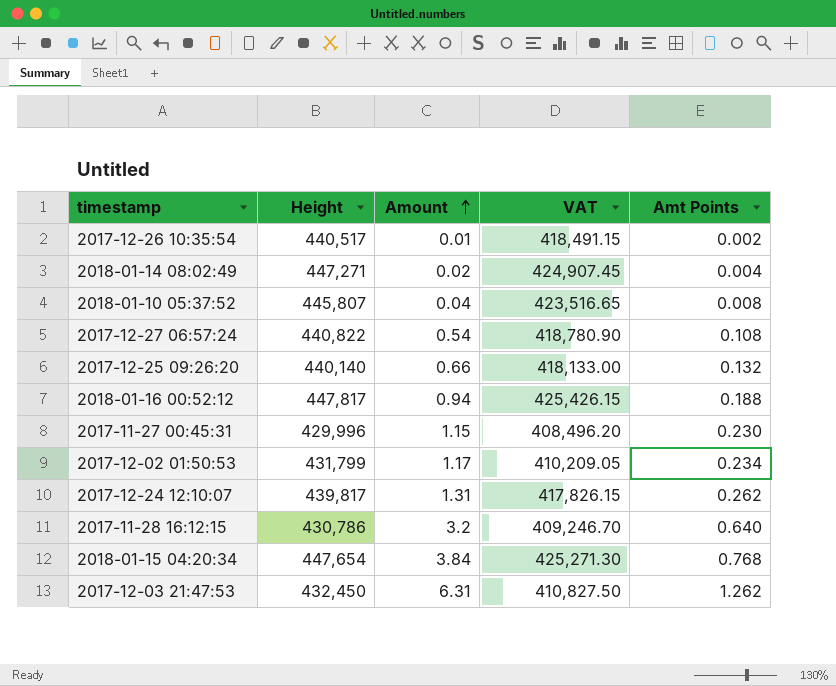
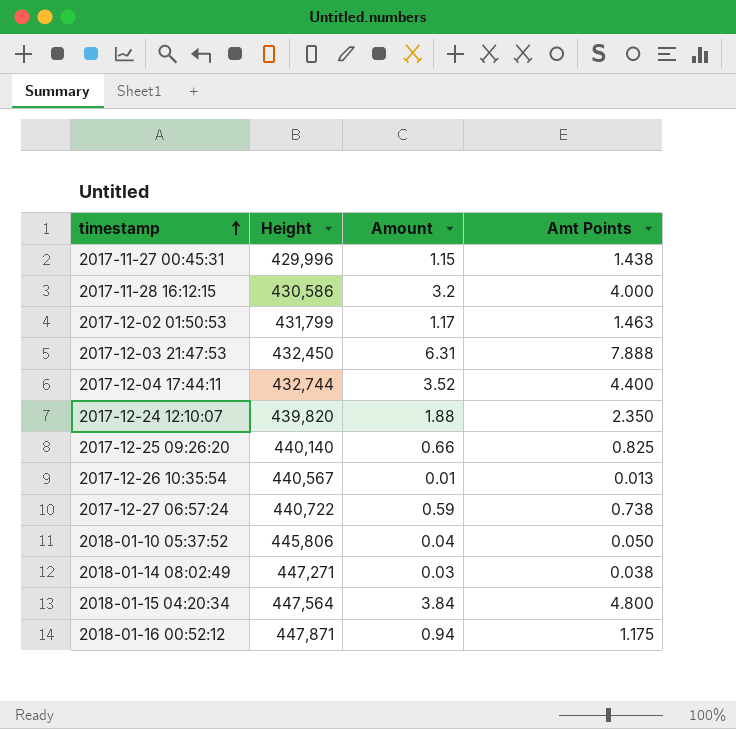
row order: Amount ascending -> timestamp ascending
column VAT | formula: [Height] * 0.95 -> none
column Amt Points | formula: [Amount] * 0.2 -> [Amount] * 1.25
2017-11-28 16:12:15 | Height: 430,786 -> 430,586
row 2017-12-04 17:44:11: none -> 432,744 | 3.52 | 4.400
2017-12-24 12:10:07 | Height: 439,817 -> 439,820
2017-12-24 12:10:07 | Amount: 1.31 -> 1.88
2017-12-26 10:35:54 | Height: 440,517 -> 440,567
2017-12-27 06:57:24 | Height: 440,822 -> 440,722
2017-12-27 06:57:24 | Amount: 0.54 -> 0.59
2018-01-10 05:37:52 | Height: 445,807 -> 445,806
2018-01-14 08:02:49 | Amount: 0.02 -> 0.03
2018-01-15 04:20:34 | Height: 447,654 -> 447,564
2018-01-16 00:52:12 | Height: 447,817 -> 447,871

